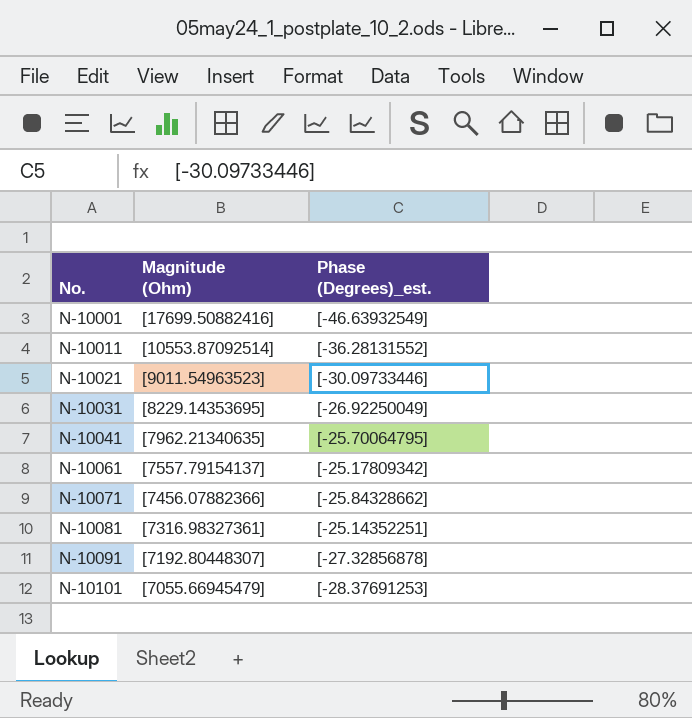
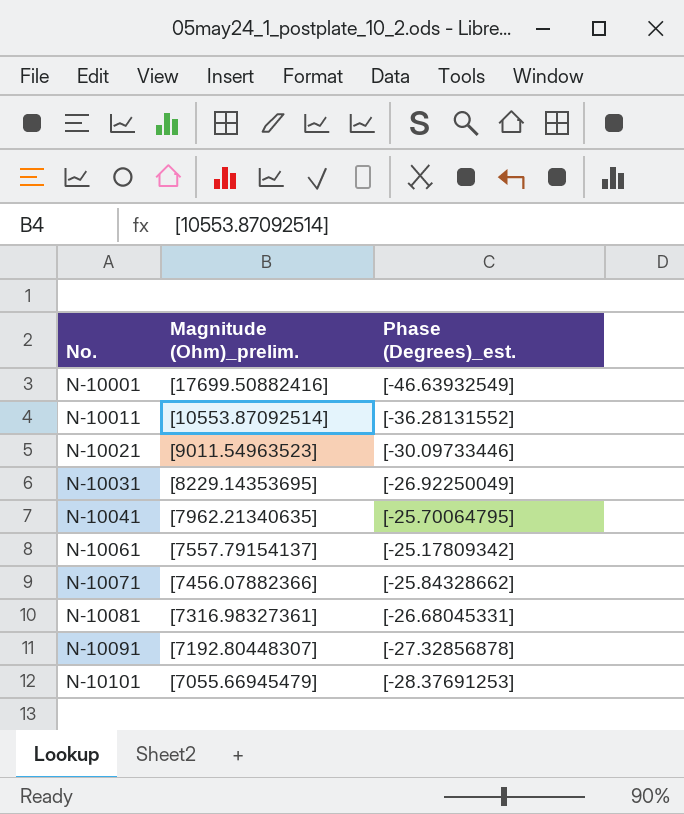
column name: Magnitude (Ohm) -> Magnitude (Ohm)_prelim.
N-10081 | Phase (Degrees)_est.: [-25.14352251] -> [-26.68045331]

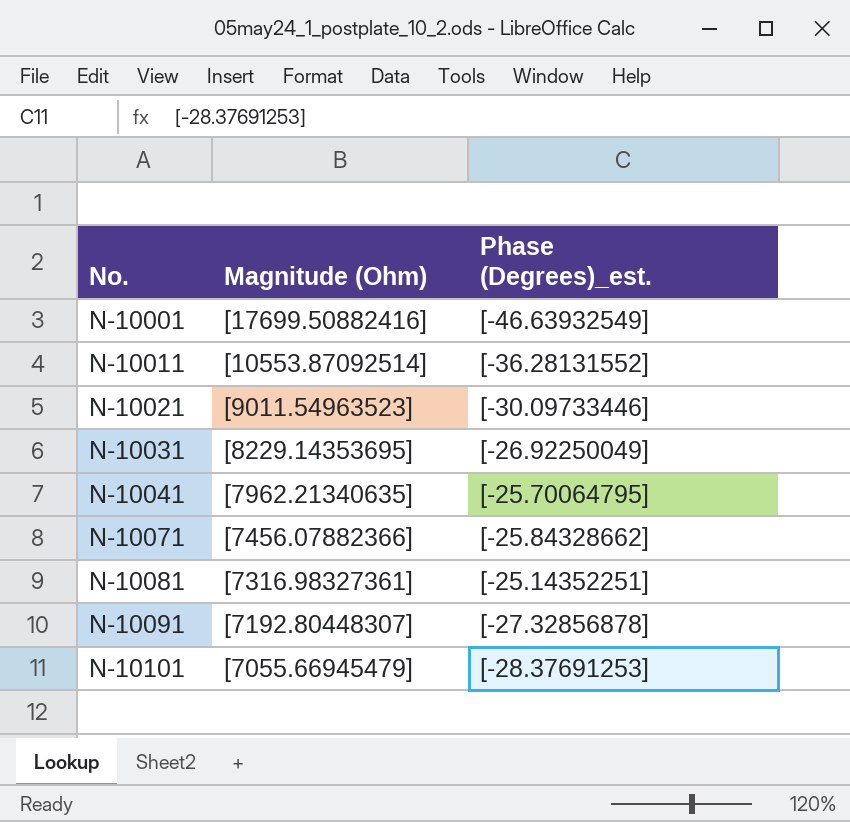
column name: Magnitude (Ohm)_prelim. -> Magnitude (Ohm)
row N-10061: [7557.79154137] | [-25.17809342] -> none
N-10081 | Phase (Degrees)_est.: [-26.68045331] -> [-25.14352251]

